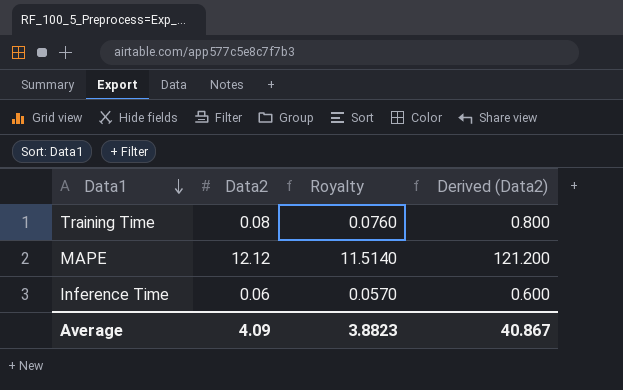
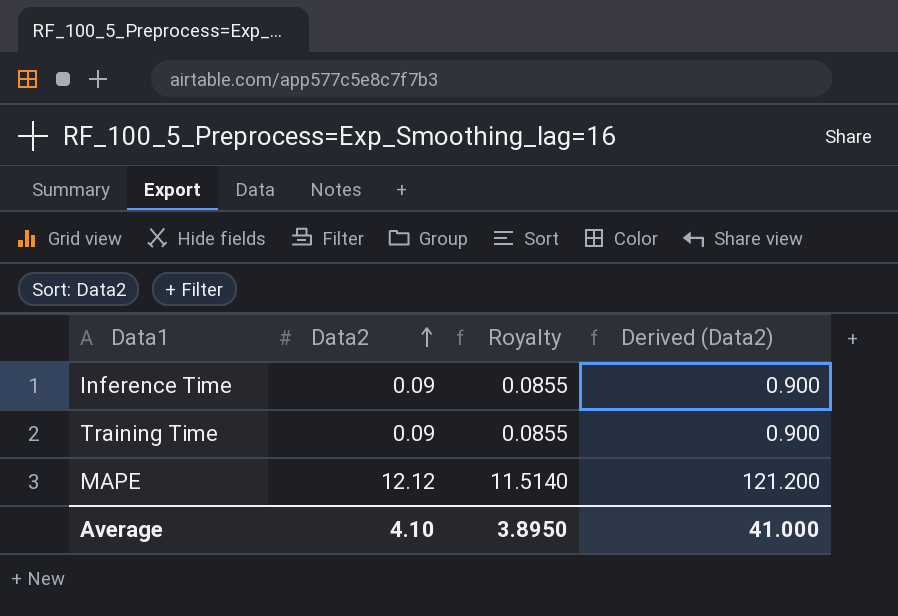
row order: Data1 descending -> Data2 ascending
Inference Time | Data2: 0.06 -> 0.09
Inference Time | Royalty: 0.0570 -> 0.0855
Inference Time | Derived (Data2): 0.600 -> 0.900
Training Time | Data2: 0.08 -> 0.09
Training Time | Royalty: 0.0760 -> 0.0855
Training Time | Derived (Data2): 0.800 -> 0.900
Average | Data2: 4.09 -> 4.10
Average | Royalty: 3.8823 -> 3.8950
Average | Derived (Data2): 40.867 -> 41.000

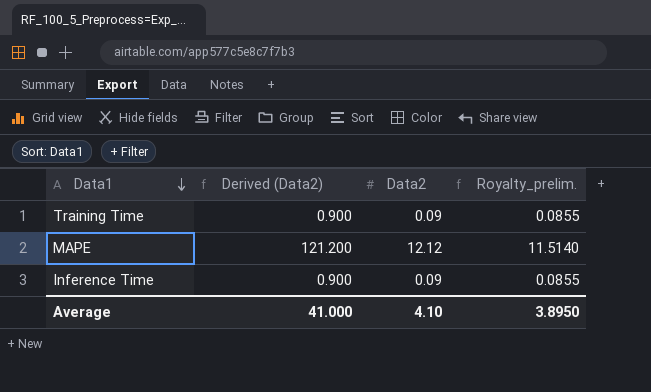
row order: Data2 ascending -> Data1 descending
column Derived (Data2) | position: 4 -> 2
column name: Royalty -> Royalty_prelim.

